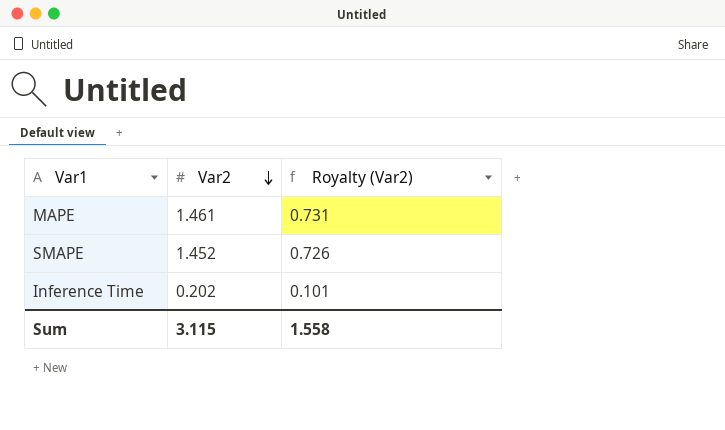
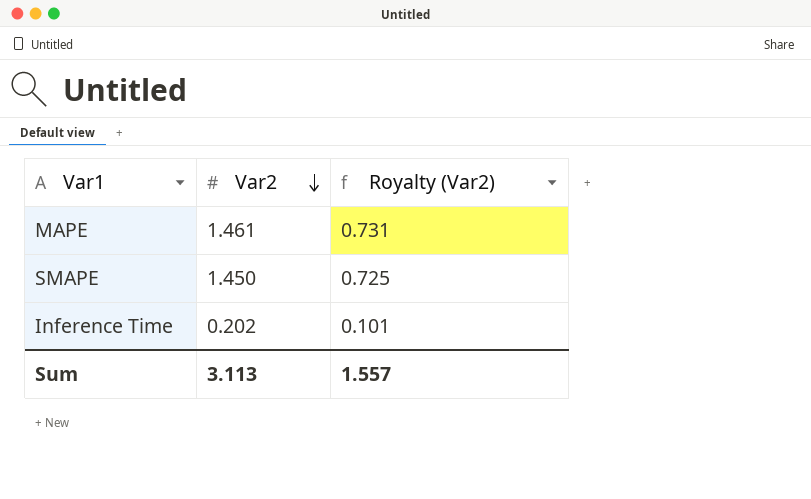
SMAPE | Var2: 1.452 -> 1.450
SMAPE | Royalty (Var2): 0.726 -> 0.725
Sum | Var2: 3.115 -> 3.113
Sum | Royalty (Var2): 1.558 -> 1.557

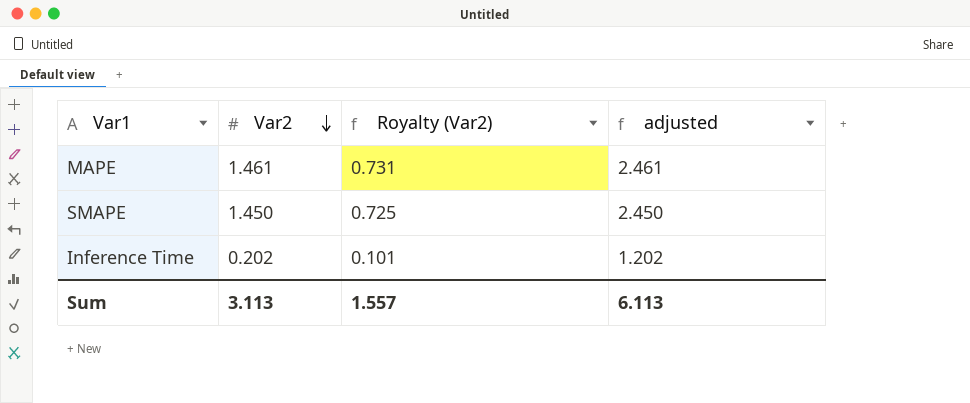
column adjusted | formula: none -> [Var2] + 1

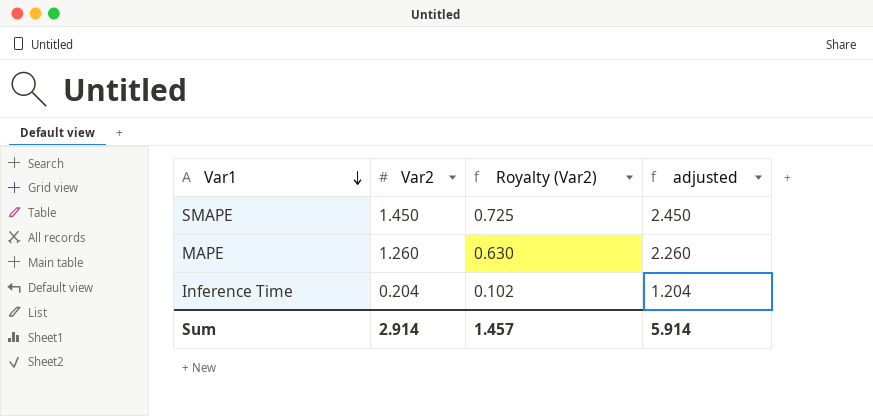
row order: Var2 descending -> Var1 descending
MAPE | Var2: 1.461 -> 1.260
MAPE | Royalty (Var2): 0.731 -> 0.630
MAPE | adjusted: 2.461 -> 2.260
Inference Time | Var2: 0.202 -> 0.204
Inference Time | Royalty (Var2): 0.101 -> 0.102
Inference Time | adjusted: 1.202 -> 1.204
Sum | Var2: 3.113 -> 2.914
Sum | Royalty (Var2): 1.557 -> 1.457
Sum | adjusted: 6.113 -> 5.914

